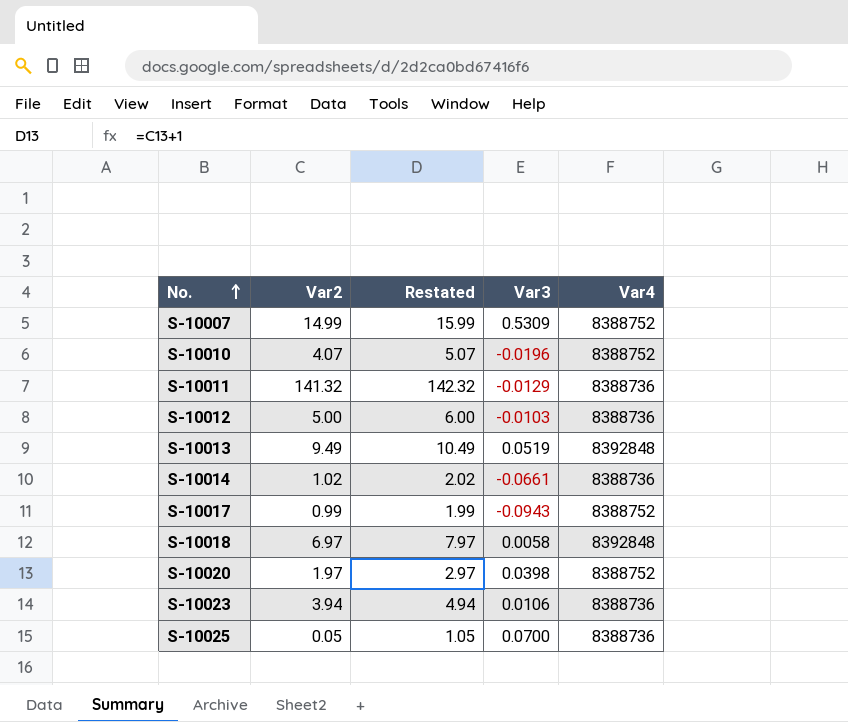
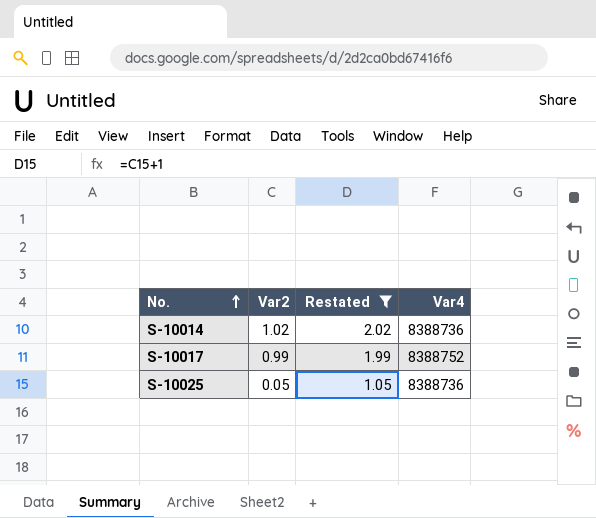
filter: none -> Restated <= 2.02
column Var3 | position: 4 -> none

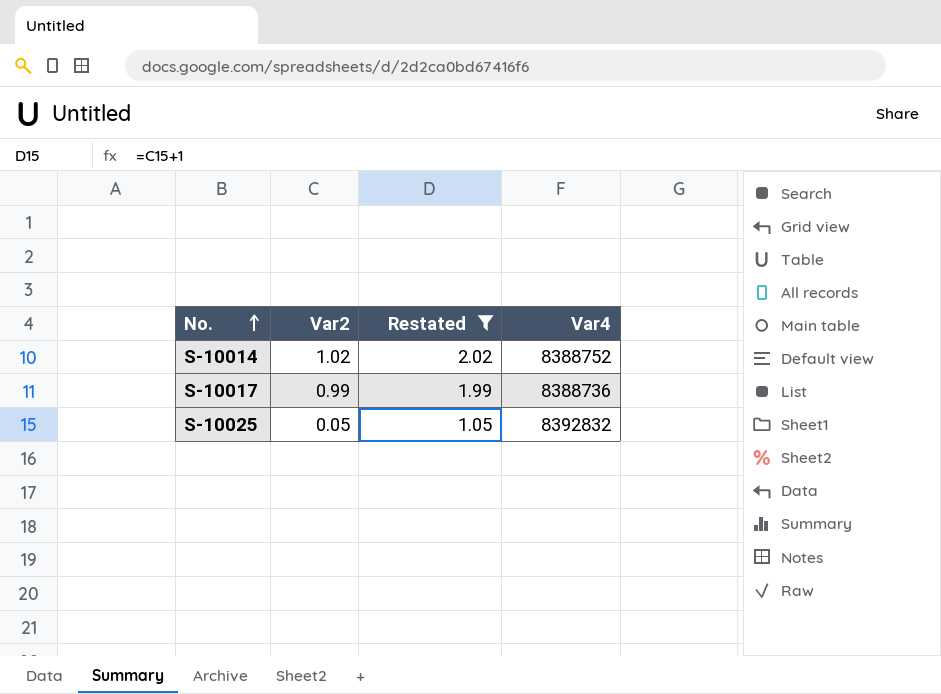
S-10014 | Var4: 8388736 -> 8388752
S-10017 | Var4: 8388752 -> 8388736
S-10025 | Var4: 8388736 -> 8392832

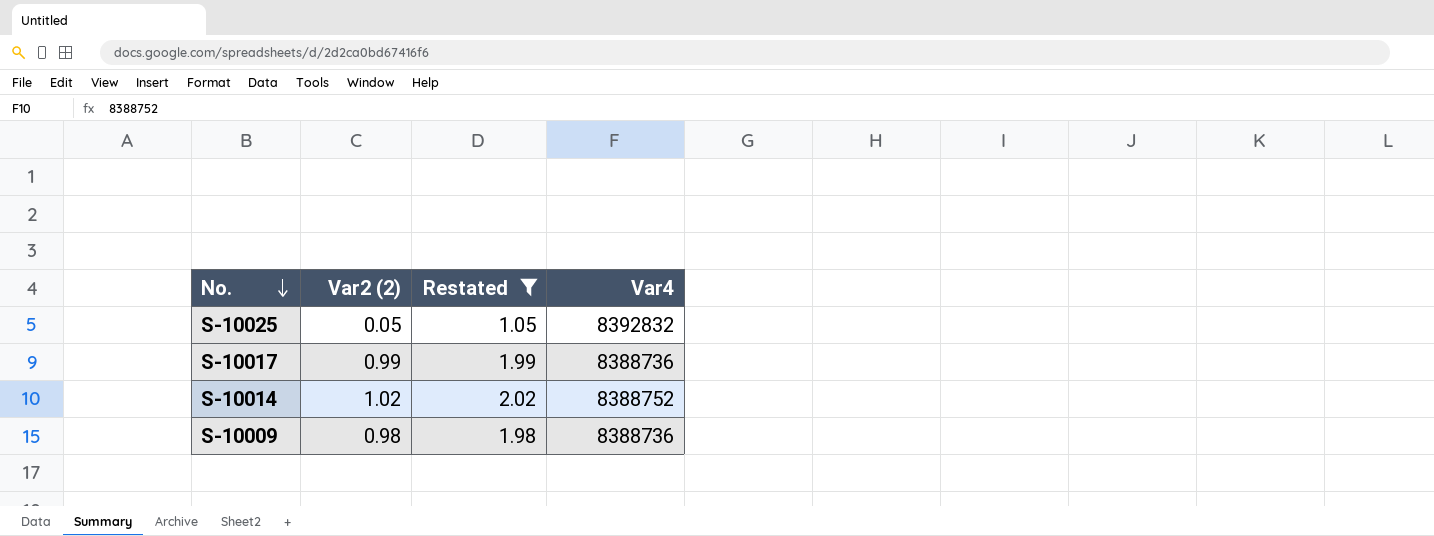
row order: No. ascending -> No. descending
column name: Var2 -> Var2 (2)
row S-10009: none -> 0.98 | 1.98 | 8388736

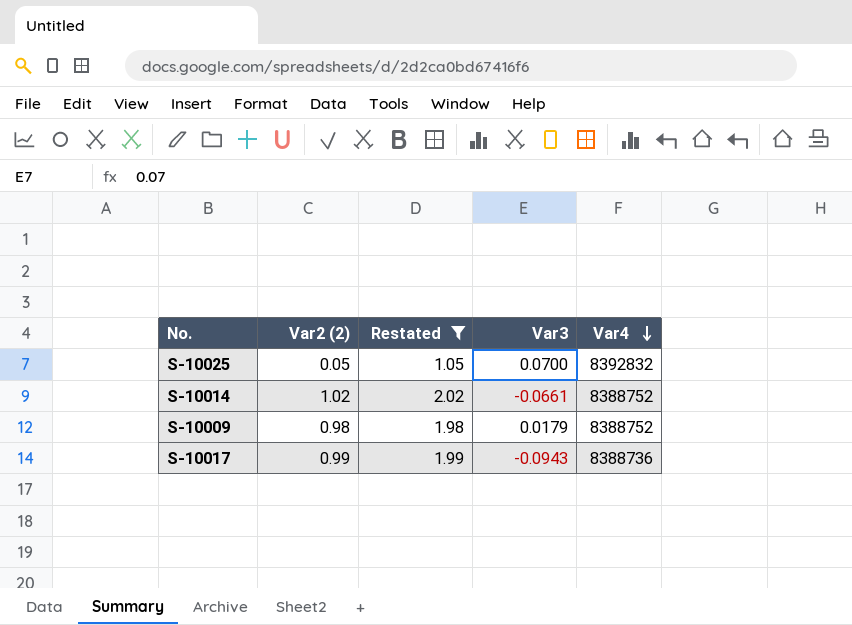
row order: No. descending -> Var4 descending
column Var3 | position: none -> 4
S-10009 | Var4: 8388736 -> 8388752

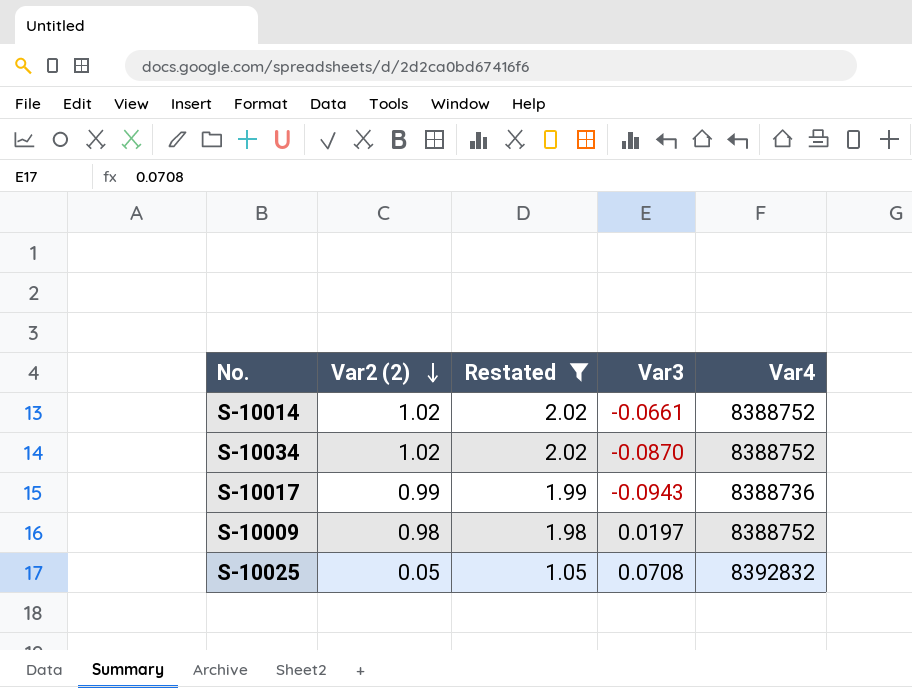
row order: Var4 descending -> Var2 (2) descending
row S-10034: none -> 1.02 | 2.02 | -0.0870 | 8388752
S-10009 | Var3: 0.0179 -> 0.0197
S-10025 | Var3: 0.0700 -> 0.0708

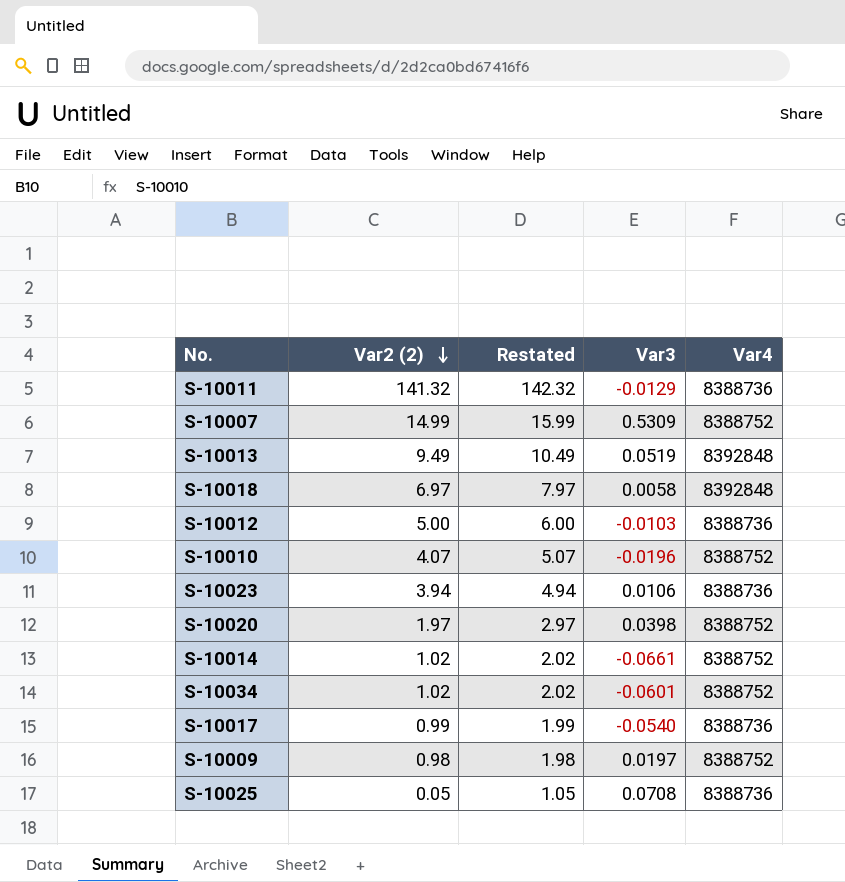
filter: Restated <= 2.02 -> none
S-10034 | Var3: -0.0870 -> -0.0601
S-10017 | Var3: -0.0943 -> -0.0540
S-10025 | Var4: 8392832 -> 8388736

